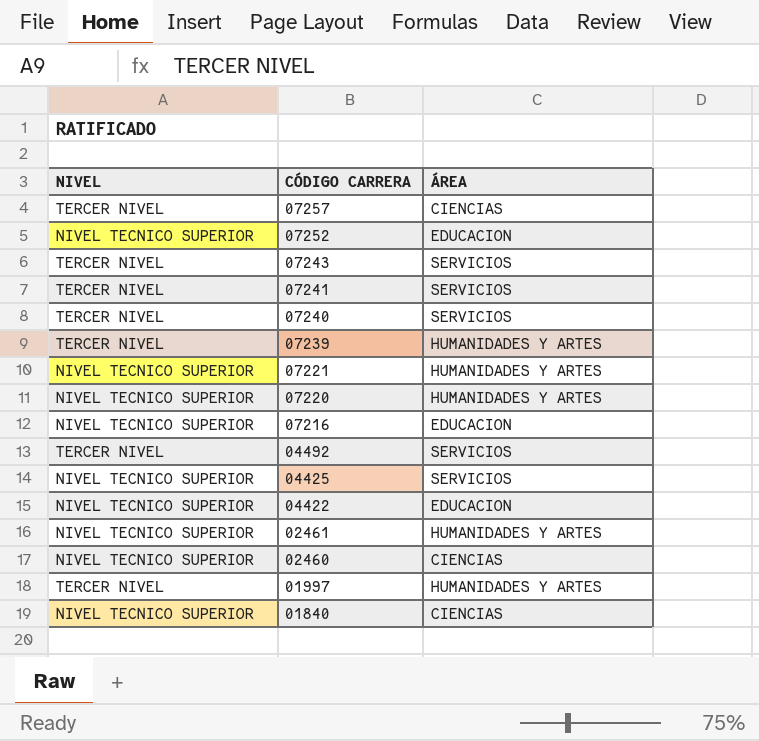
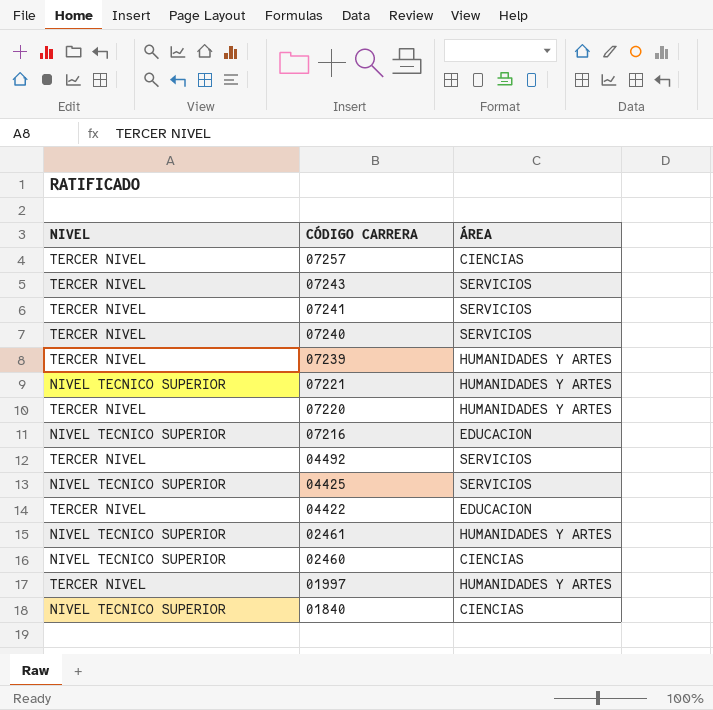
row 07252: NIVEL TECNICO SUPERIOR | EDUCACION -> none
07220 | NIVEL: NIVEL TECNICO SUPERIOR -> TERCER NIVEL
04422 | NIVEL: NIVEL TECNICO SUPERIOR -> TERCER NIVEL

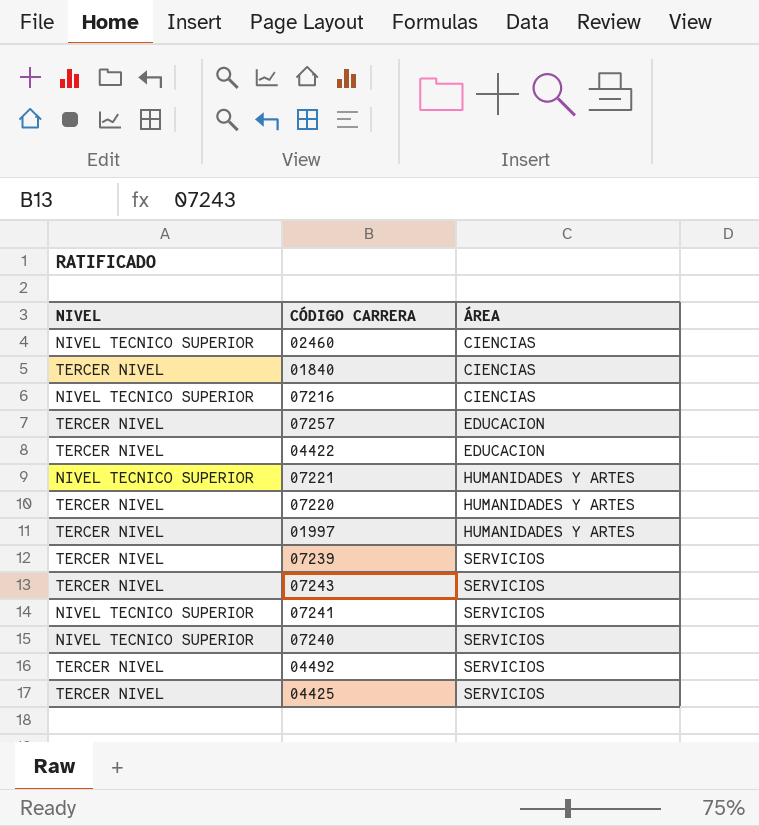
row order: CÓDIGO CARRERA descending -> ÁREA ascending
row 02461: NIVEL TECNICO SUPERIOR | HUMANIDADES Y ARTES -> none
01840 | NIVEL: NIVEL TECNICO SUPERIOR -> TERCER NIVEL
07216 | ÁREA: EDUCACION -> CIENCIAS
07257 | ÁREA: CIENCIAS -> EDUCACION
07239 | ÁREA: HUMANIDADES Y ARTES -> SERVICIOS
07241 | NIVEL: TERCER NIVEL -> NIVEL TECNICO SUPERIOR
07240 | NIVEL: TERCER NIVEL -> NIVEL TECNICO SUPERIOR
04425 | NIVEL: NIVEL TECNICO SUPERIOR -> TERCER NIVEL

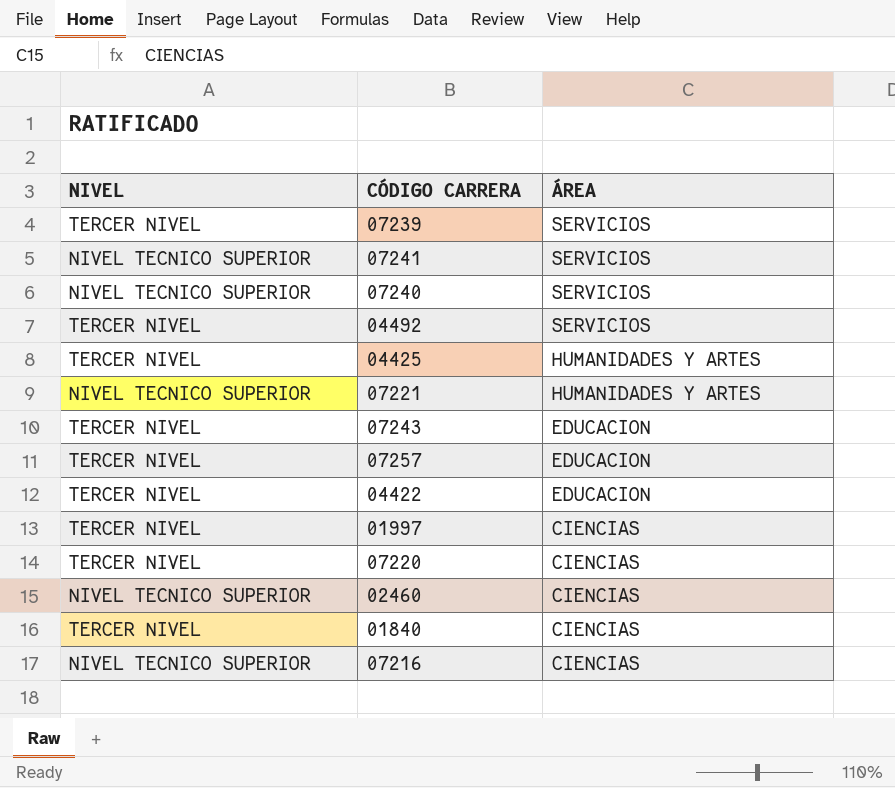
row order: ÁREA ascending -> ÁREA descending
04425 | ÁREA: SERVICIOS -> HUMANIDADES Y ARTES
07243 | ÁREA: SERVICIOS -> EDUCACION
01997 | ÁREA: HUMANIDADES Y ARTES -> CIENCIAS
07220 | ÁREA: HUMANIDADES Y ARTES -> CIENCIAS

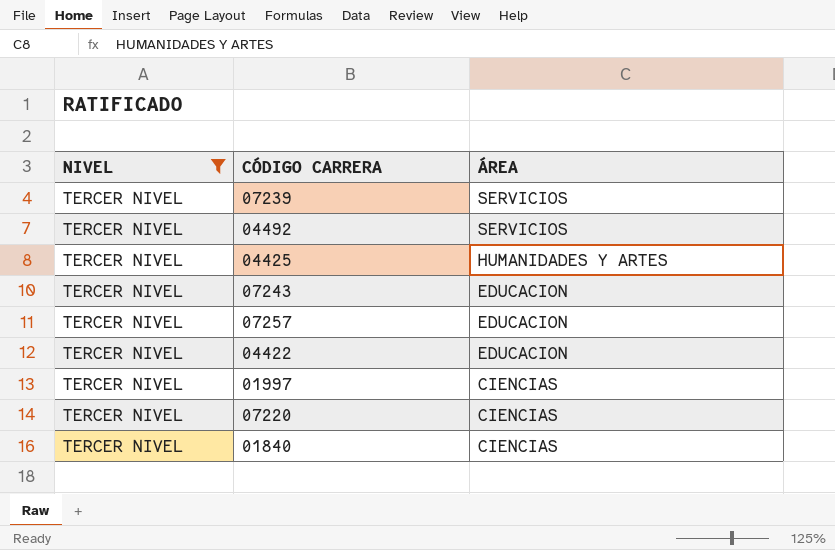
filter: none -> NIVEL = TERCER NIVEL

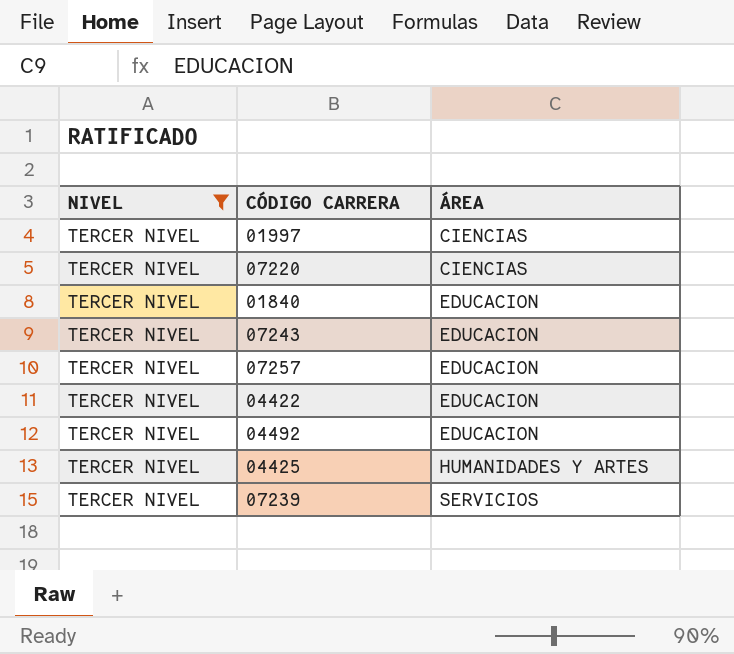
row order: ÁREA descending -> ÁREA ascending
01840 | ÁREA: CIENCIAS -> EDUCACION
04492 | ÁREA: SERVICIOS -> EDUCACION

